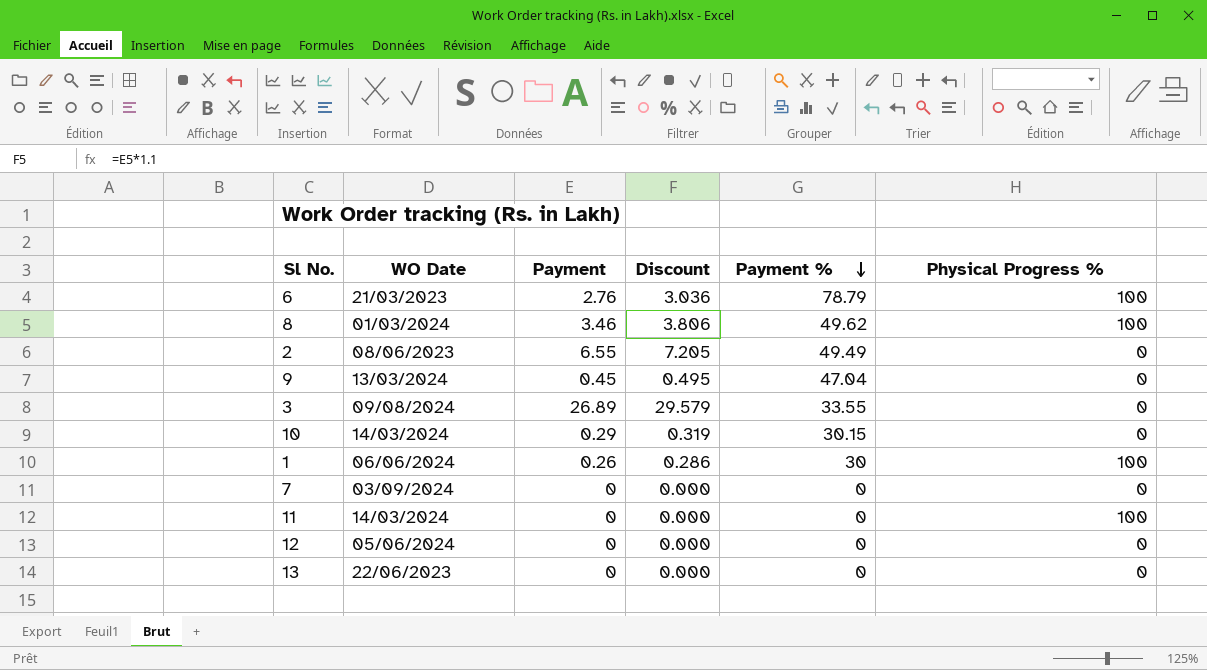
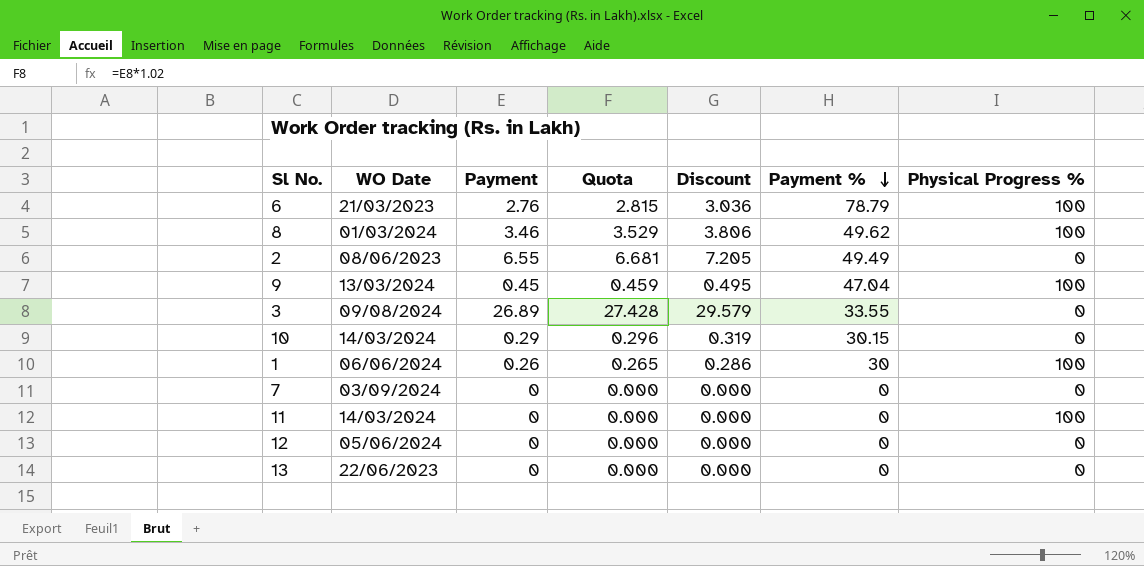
column Quota | formula: none -> [Payment] * 1.02
9 | Physical Progress %: 0 -> 100

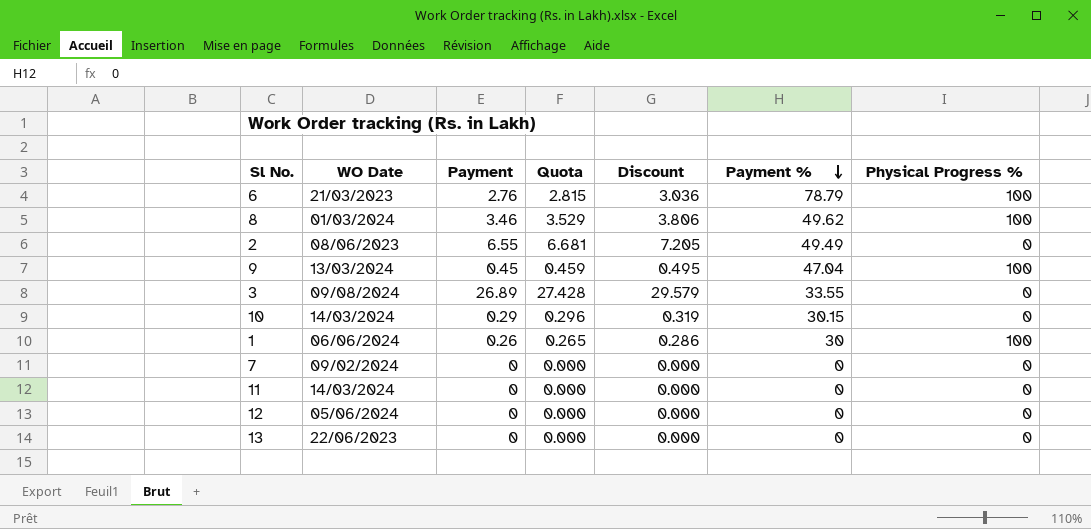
7 | WO Date: 03/09/2024 -> 09/02/2024
11 | Physical Progress %: 100 -> 0

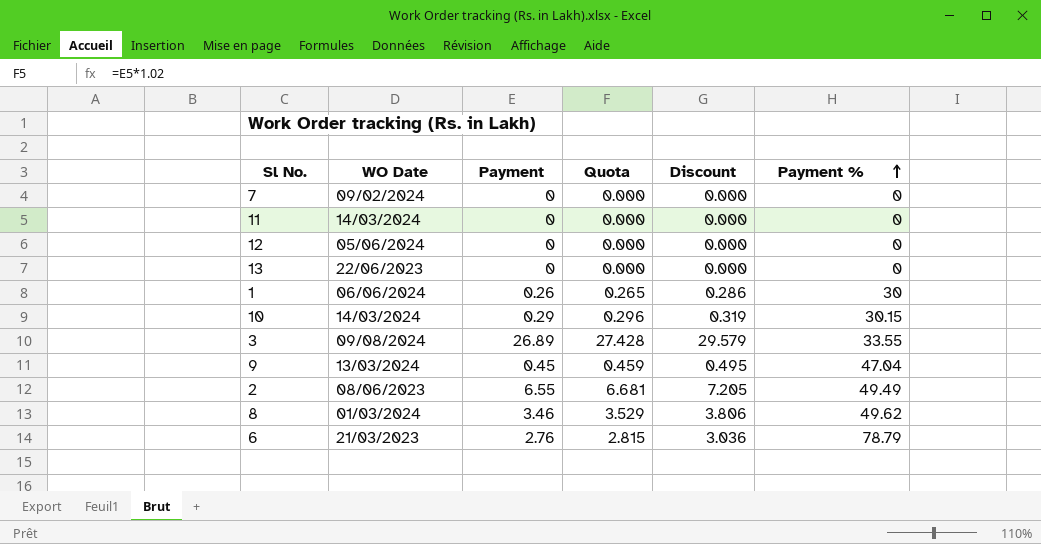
row order: Payment % descending -> Payment % ascending
column Physical Progress % | position: 7 -> none

